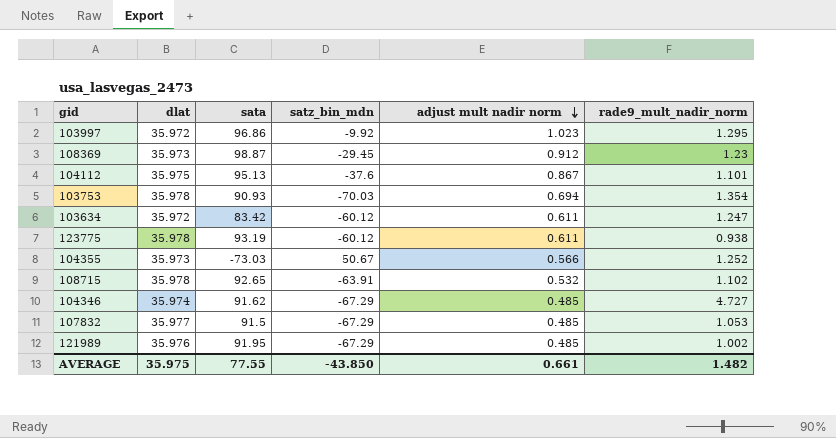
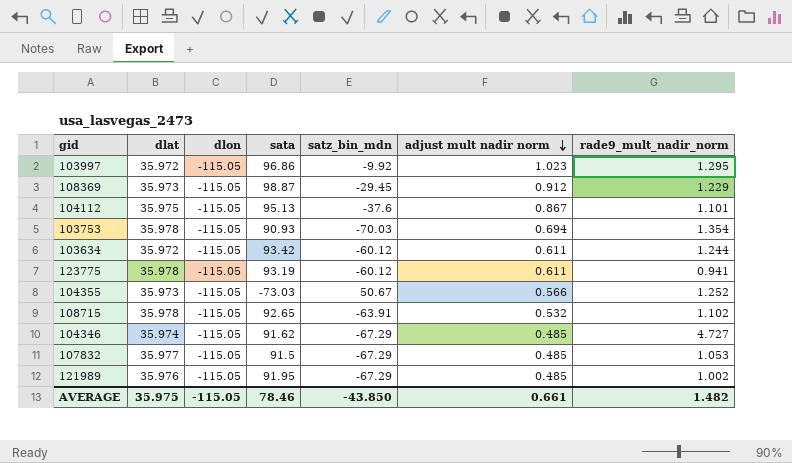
column dlon | position: none -> 3
108369 | rade9_mult_nadir_norm: 1.23 -> 1.229
103634 | sata: 83.42 -> 93.42
103634 | rade9_mult_nadir_norm: 1.247 -> 1.244
123775 | rade9_mult_nadir_norm: 0.938 -> 0.941
AVERAGE | sata: 77.55 -> 78.46

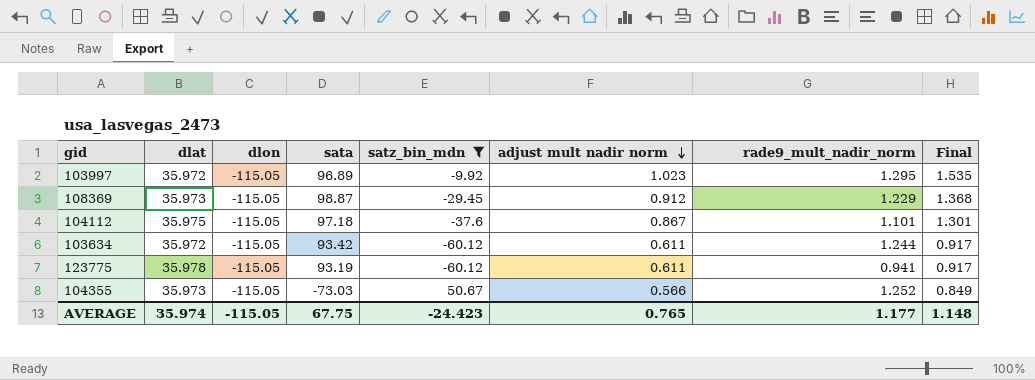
filter: none -> satz_bin_mdn >= -60.12
column Final | formula: none -> [adjust mult nadir norm] * 1.5
103997 | sata: 96.86 -> 96.89
104112 | sata: 95.13 -> 97.18
AVERAGE | dlat: 35.975 -> 35.974
AVERAGE | sata: 78.46 -> 67.75
AVERAGE | satz_bin_mdn: -43.850 -> -24.423
AVERAGE | adjust mult nadir norm: 0.661 -> 0.765
AVERAGE | rade9_mult_nadir_norm: 1.482 -> 1.177

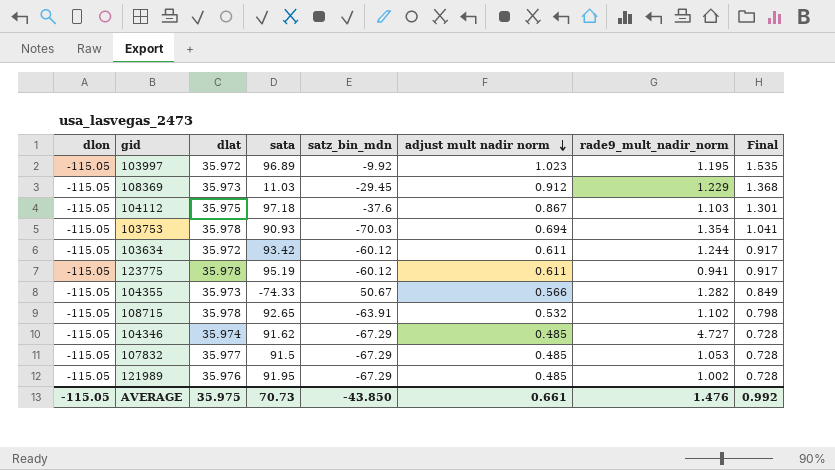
filter: satz_bin_mdn >= -60.12 -> none
column dlon | position: 3 -> 1
103997 | rade9_mult_nadir_norm: 1.295 -> 1.195
108369 | sata: 98.87 -> 11.03
104112 | rade9_mult_nadir_norm: 1.101 -> 1.103
123775 | sata: 93.19 -> 95.19
104355 | sata: -73.03 -> -74.33
104355 | rade9_mult_nadir_norm: 1.252 -> 1.282
AVERAGE | dlat: 35.974 -> 35.975
AVERAGE | sata: 67.75 -> 70.73
AVERAGE | satz_bin_mdn: -24.423 -> -43.850
AVERAGE | adjust mult nadir norm: 0.765 -> 0.661
AVERAGE | rade9_mult_nadir_norm: 1.177 -> 1.476
AVERAGE | Final: 1.148 -> 0.992

